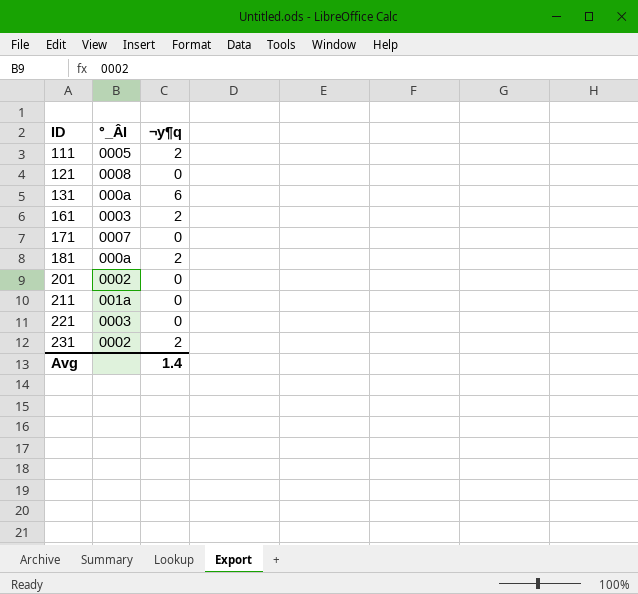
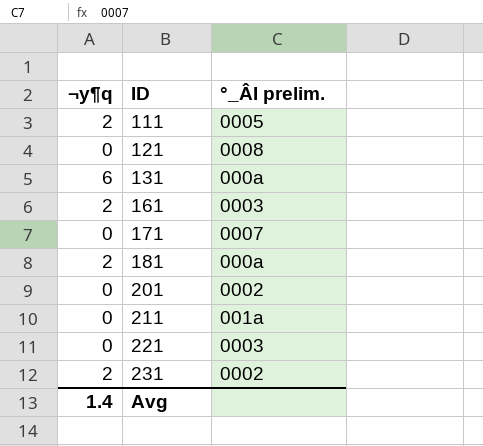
column ¬y¶q | position: 3 -> 1
column name: °_ÂI -> °_ÂI prelim.

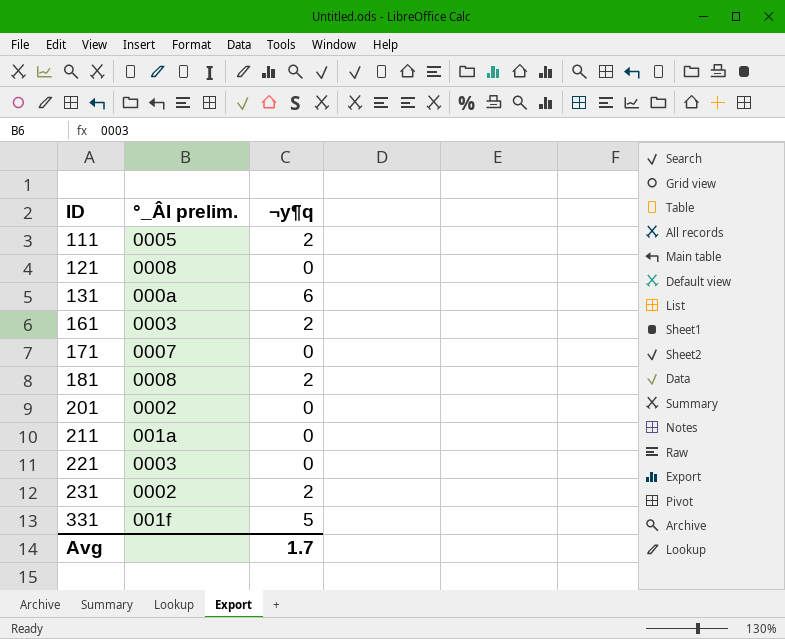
column ¬y¶q | position: 1 -> 3
181 | °_ÂI prelim.: 000a -> 0008
row 331: none -> 001f | 5
Avg | ¬y¶q: 1.4 -> 1.7

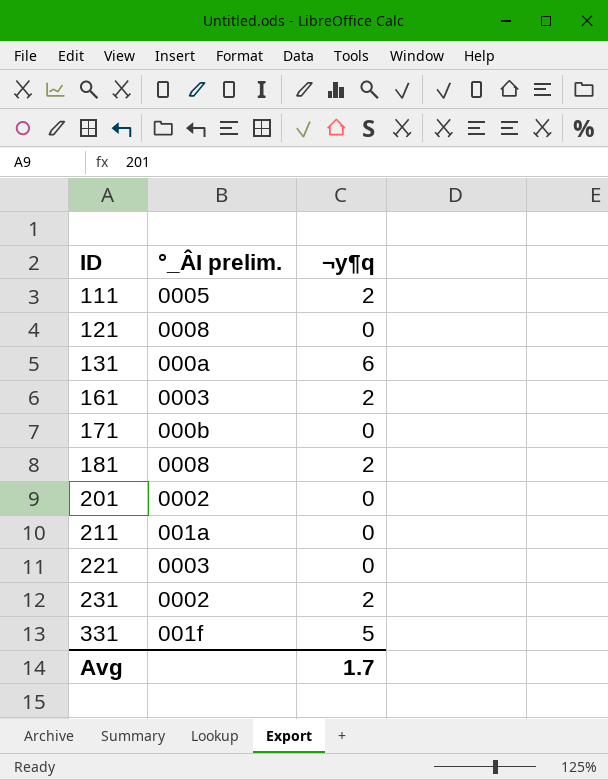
171 | °_ÂI prelim.: 0007 -> 000b

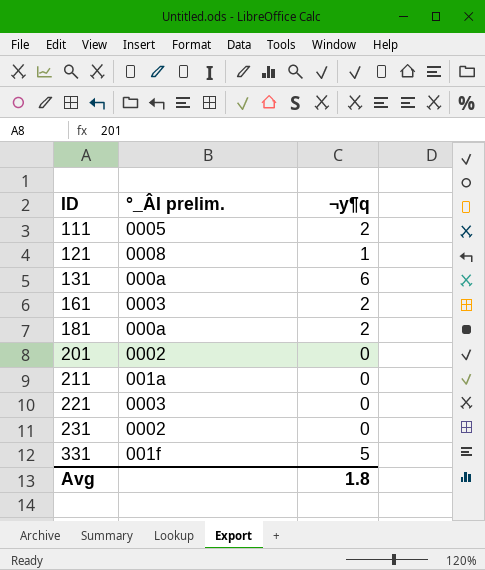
row 171: 000b | 0 -> none
121 | ¬y¶q: 0 -> 1
181 | °_ÂI prelim.: 0008 -> 000a
231 | ¬y¶q: 2 -> 0
Avg | ¬y¶q: 1.7 -> 1.8

